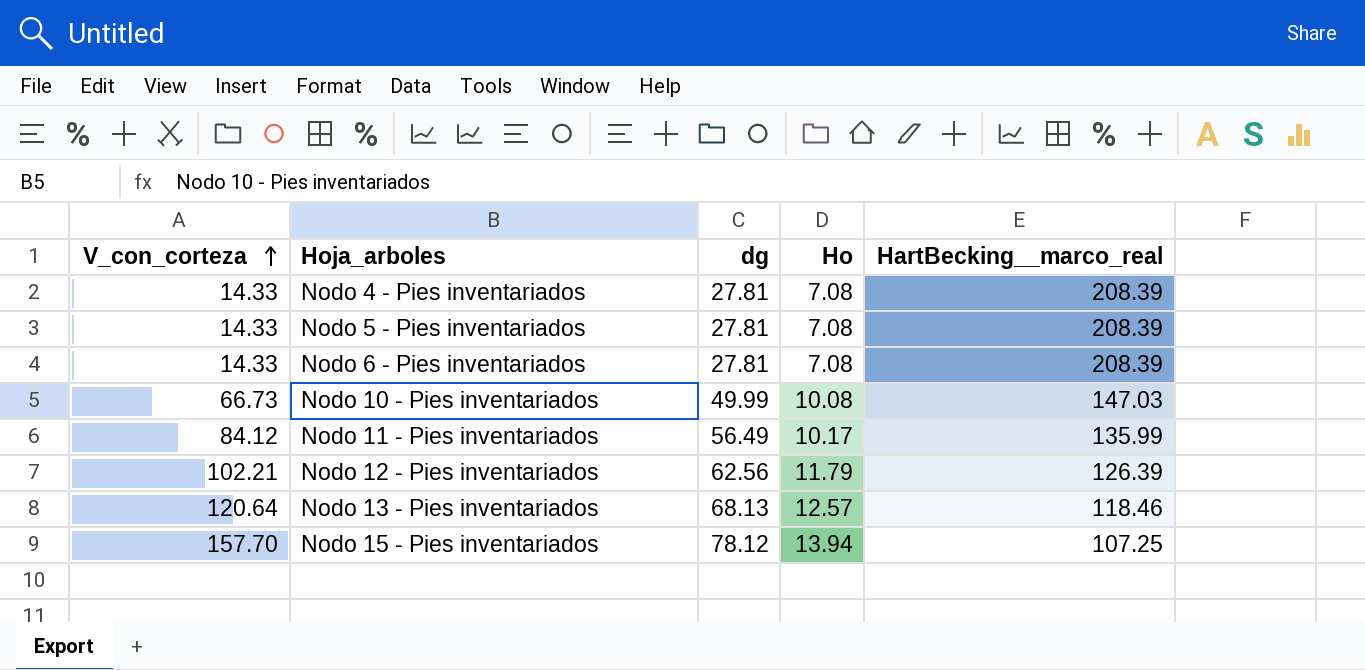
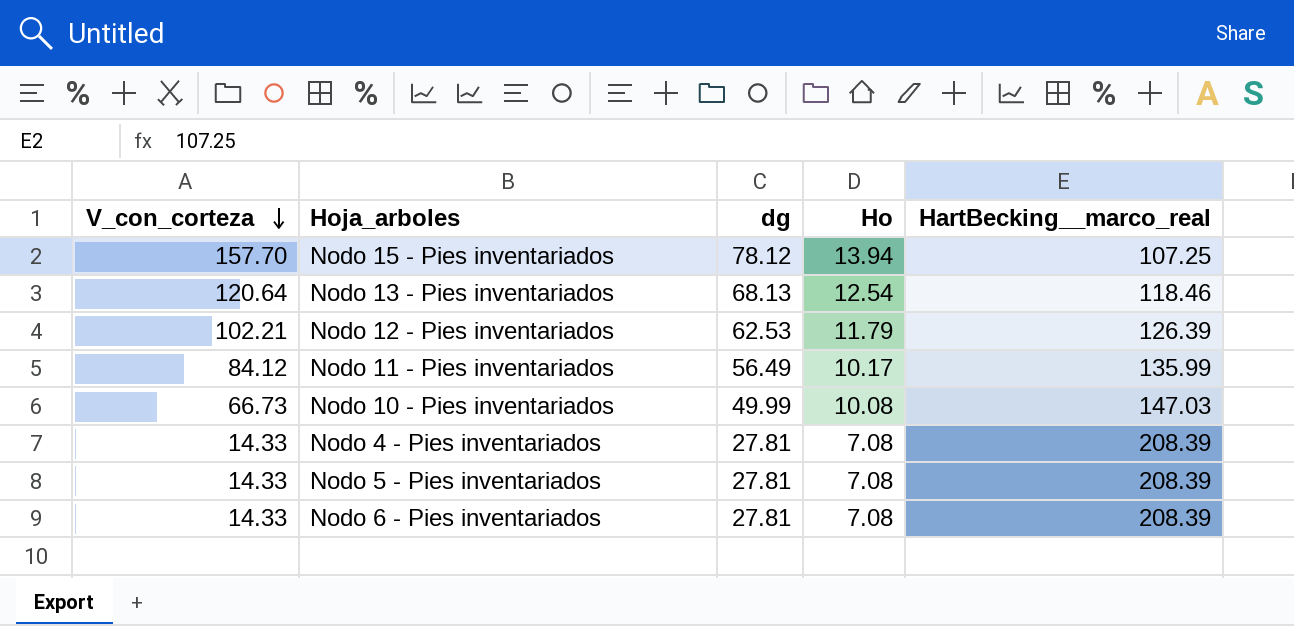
row order: V_con_corteza ascending -> V_con_corteza descending
Nodo 13 - Pies inventariados | Ho: 12.57 -> 12.54
Nodo 12 - Pies inventariados | dg: 62.56 -> 62.53

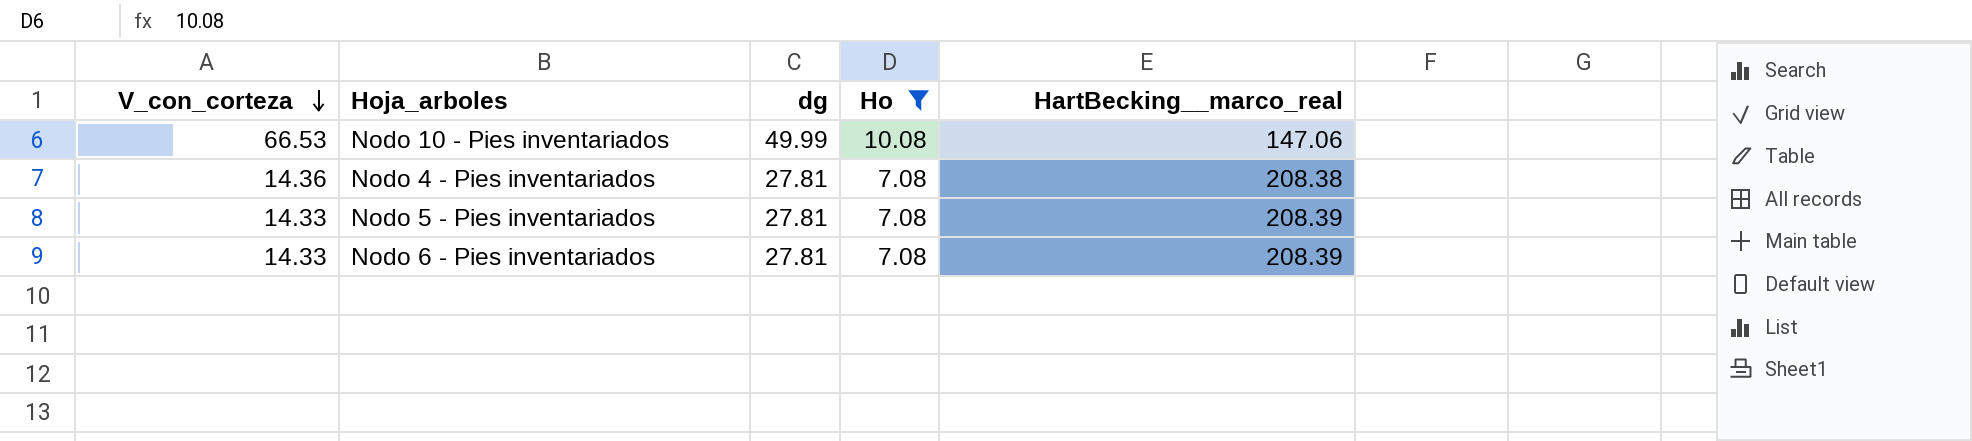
filter: none -> Ho <= 10.08
Nodo 10 - Pies inventariados | V_con_corteza: 66.73 -> 66.53
Nodo 10 - Pies inventariados | HartBecking__marco_real: 147.03 -> 147.06
Nodo 4 - Pies inventariados | V_con_corteza: 14.33 -> 14.36
Nodo 4 - Pies inventariados | HartBecking__marco_real: 208.39 -> 208.38

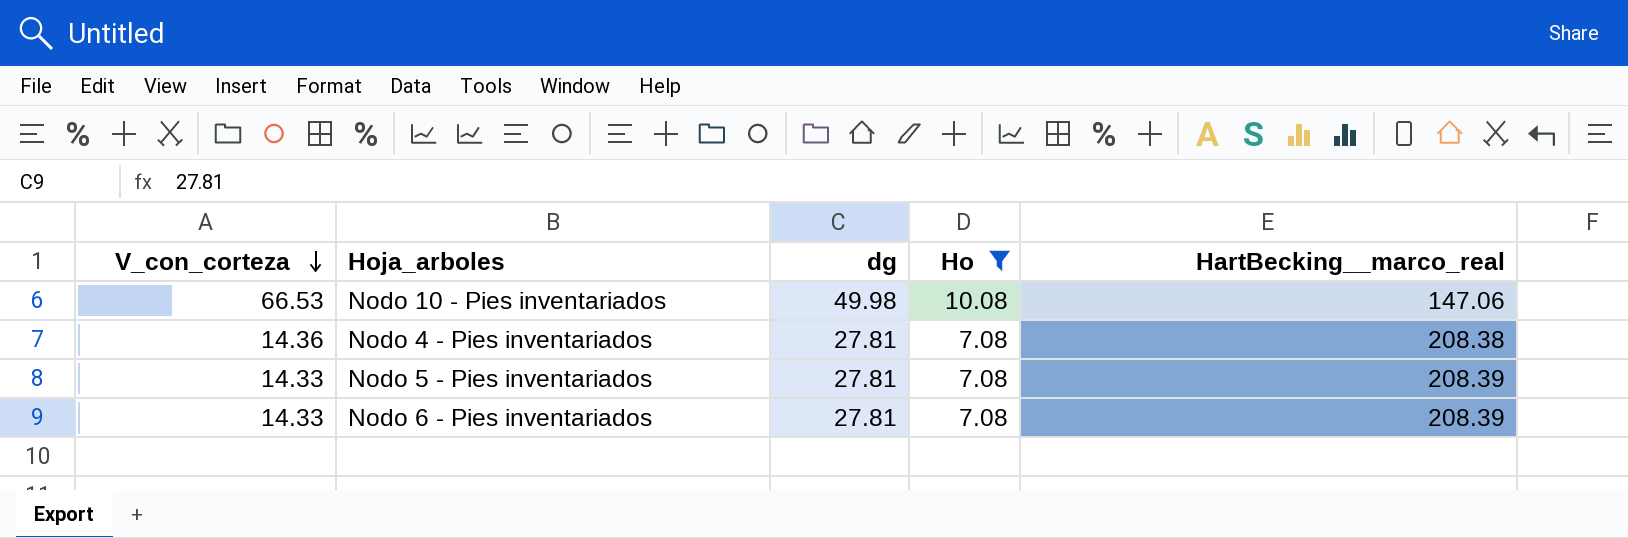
Nodo 10 - Pies inventariados | dg: 49.99 -> 49.98

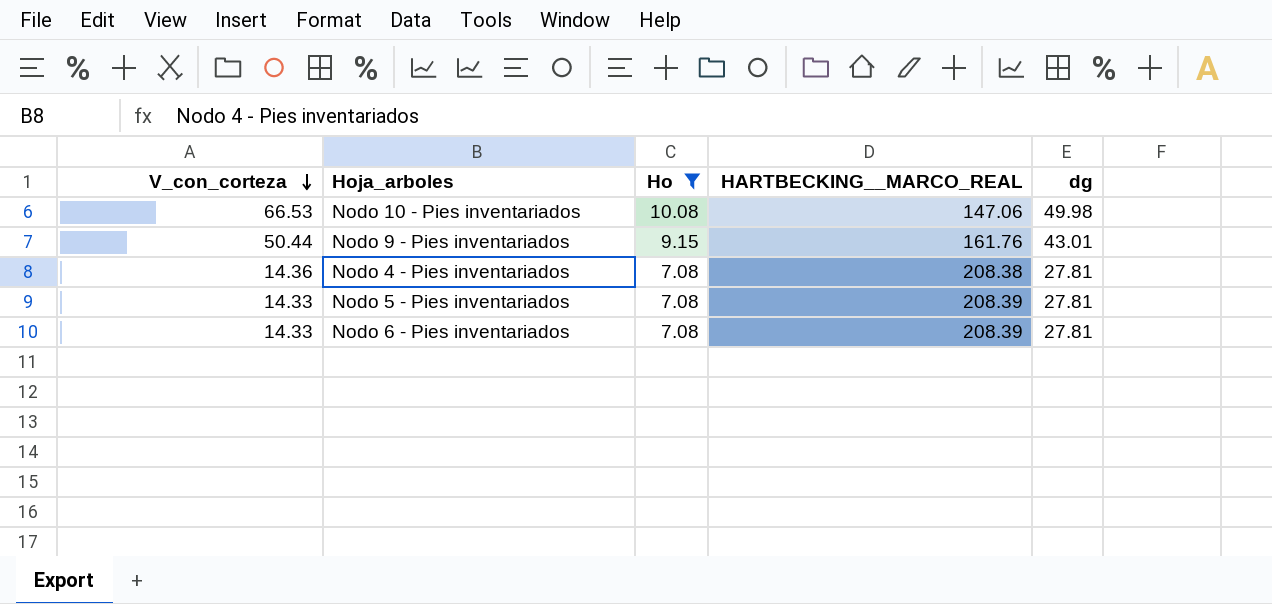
column name: HartBecking__marco_real -> HARTBECKING__MARCO_REAL
column dg | position: 3 -> 5
row Nodo 9 - Pies inventariados: none -> 50.44 | 9.15 | 161.76 | 43.01

